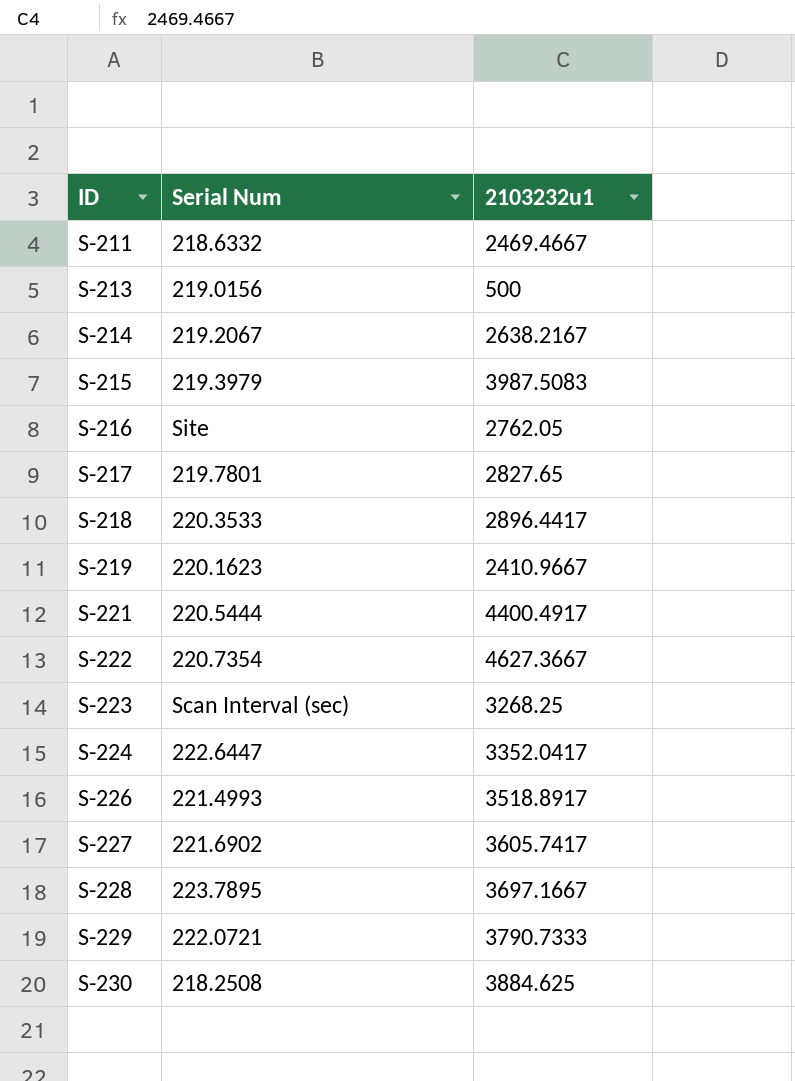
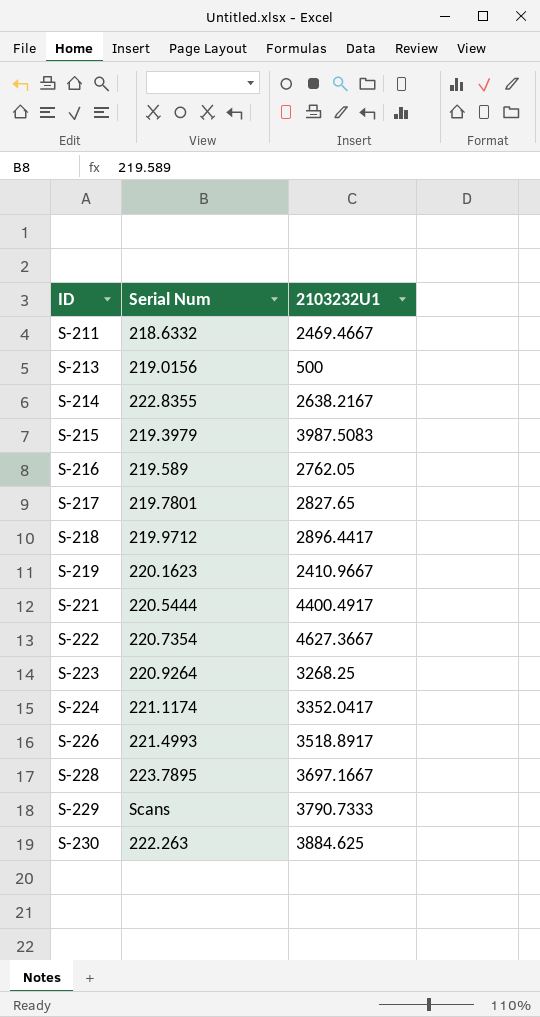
column name: 2103232u1 -> 2103232U1
row S-227: 221.6902 | 3605.7417 -> none
S-214 | Serial Num: 219.2067 -> 222.8355
S-216 | Serial Num: Site -> 219.589
S-218 | Serial Num: 220.3533 -> 219.9712
S-223 | Serial Num: Scan Interval (sec) -> 220.9264
S-224 | Serial Num: 222.6447 -> 221.1174
S-229 | Serial Num: 222.0721 -> Scans
S-230 | Serial Num: 218.2508 -> 222.263

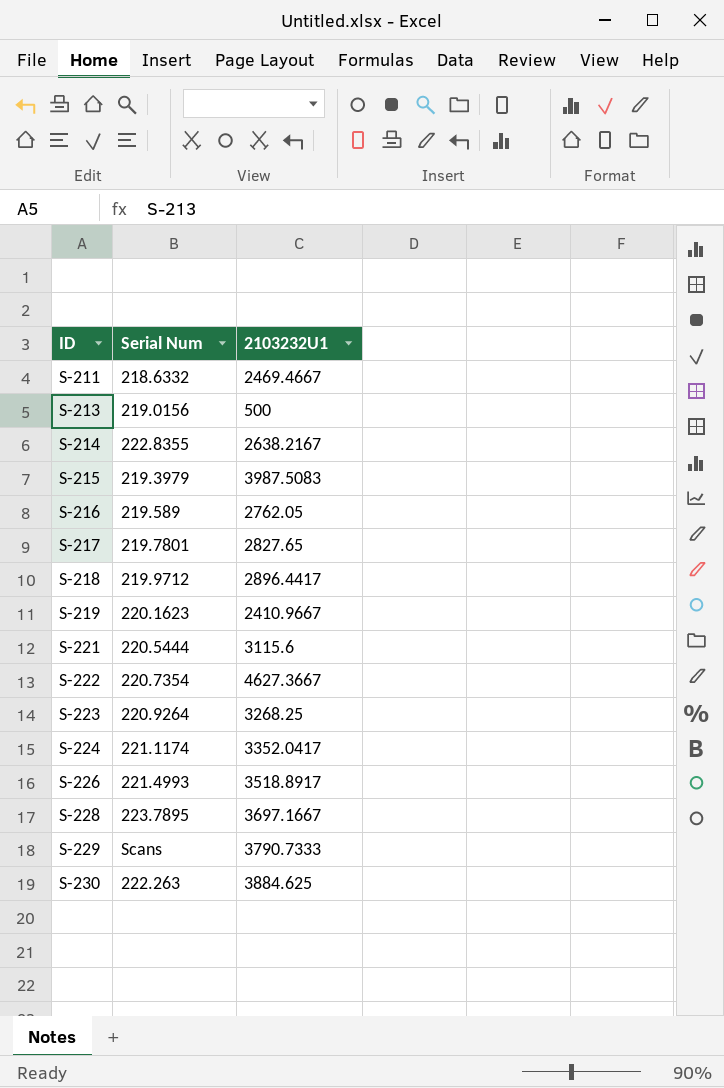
S-221 | 2103232U1: 4400.4917 -> 3115.6

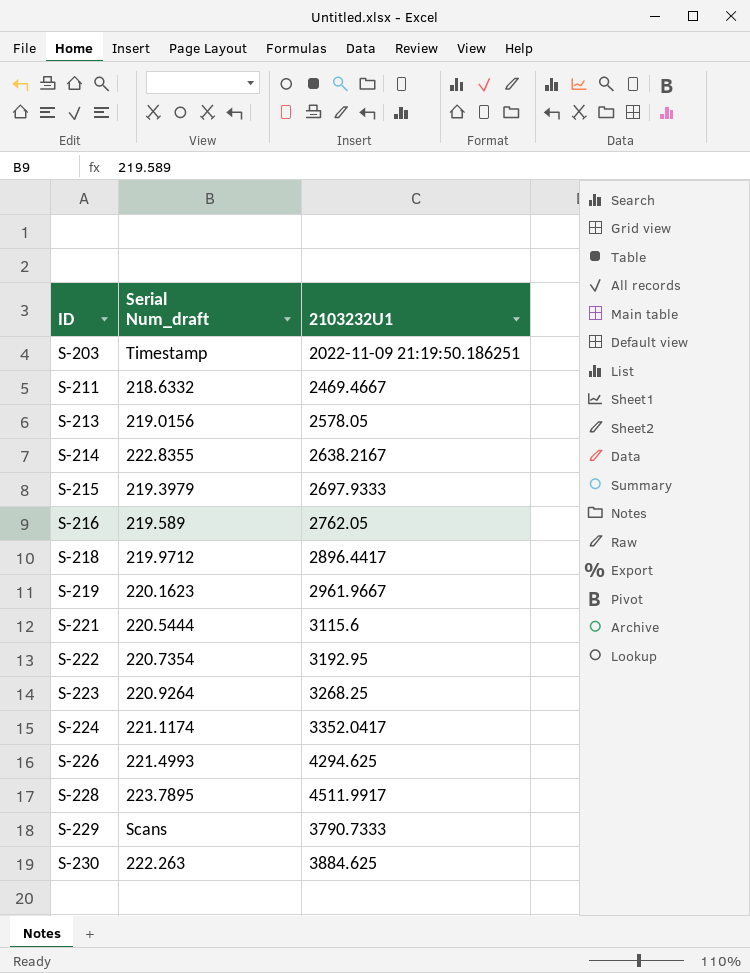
column name: Serial Num -> Serial Num_draft
row S-217: 219.7801 | 2827.65 -> none
row S-203: none -> Timestamp | 2022-11-09 21:19:50.186251
S-213 | 2103232U1: 500 -> 2578.05
S-215 | 2103232U1: 3987.5083 -> 2697.9333
S-219 | 2103232U1: 2410.9667 -> 2961.9667
S-222 | 2103232U1: 4627.3667 -> 3192.95
S-226 | 2103232U1: 3518.8917 -> 4294.625
S-228 | 2103232U1: 3697.1667 -> 4511.9917

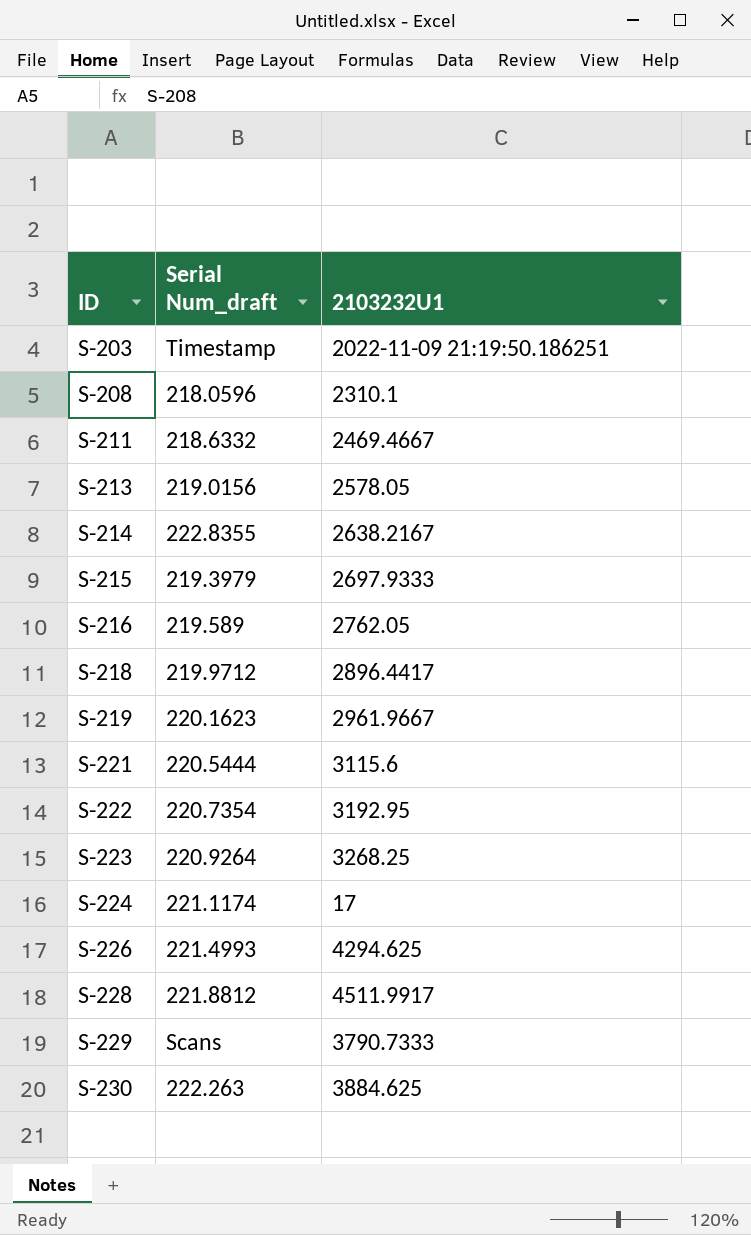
row S-208: none -> 218.0596 | 2310.1
S-224 | 2103232U1: 3352.0417 -> 17
S-228 | Serial Num_draft: 223.7895 -> 221.8812

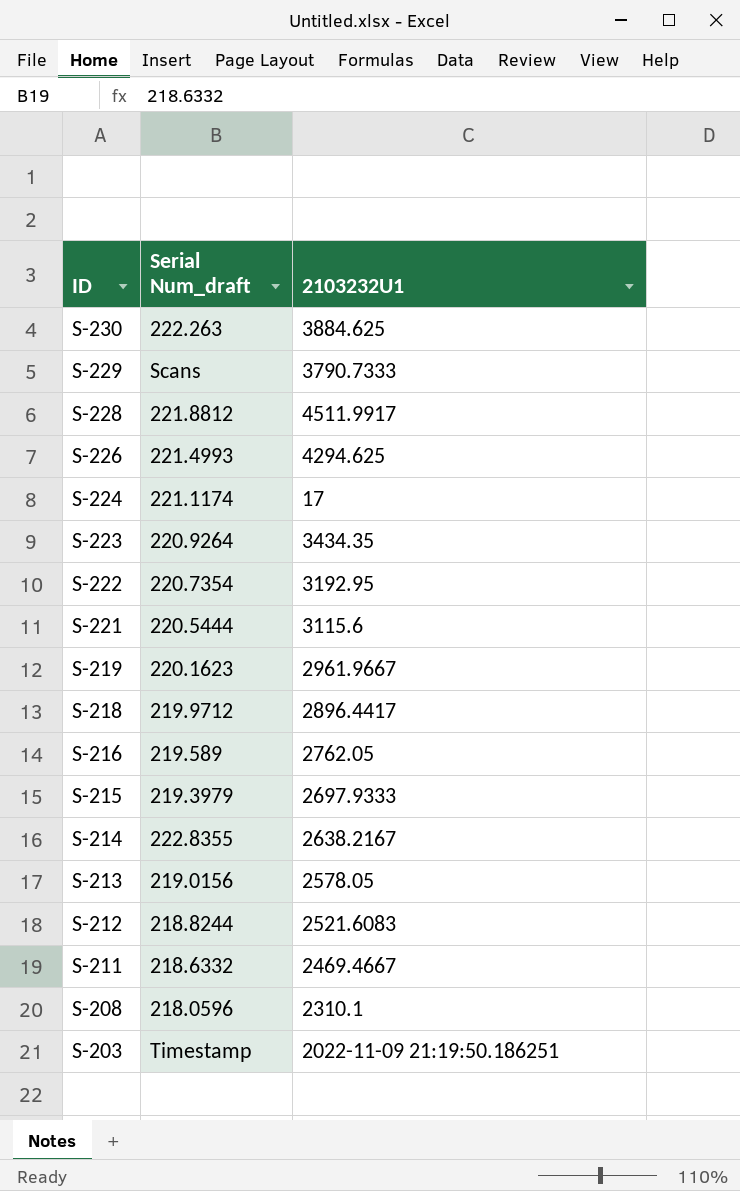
row order: ID ascending -> ID descending
S-223 | 2103232U1: 3268.25 -> 3434.35
row S-212: none -> 218.8244 | 2521.6083

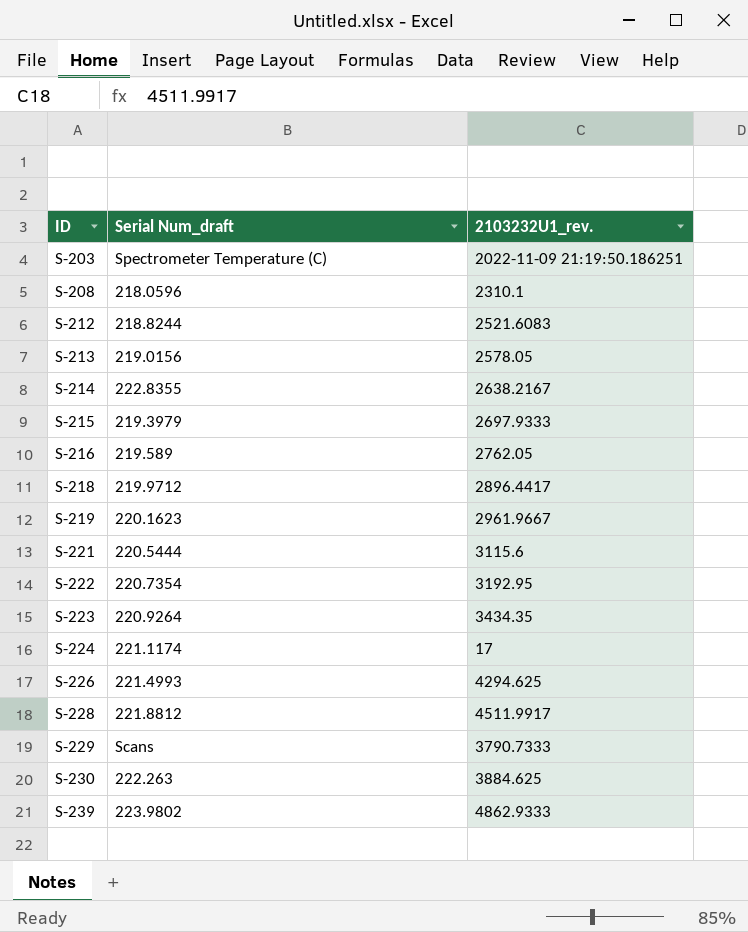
row order: ID descending -> ID ascending
column name: 2103232U1 -> 2103232U1_rev.
row S-211: 218.6332 | 2469.4667 -> none
S-203 | Serial Num_draft: Timestamp -> Spectrometer Temperature (C)
row S-239: none -> 223.9802 | 4862.9333

